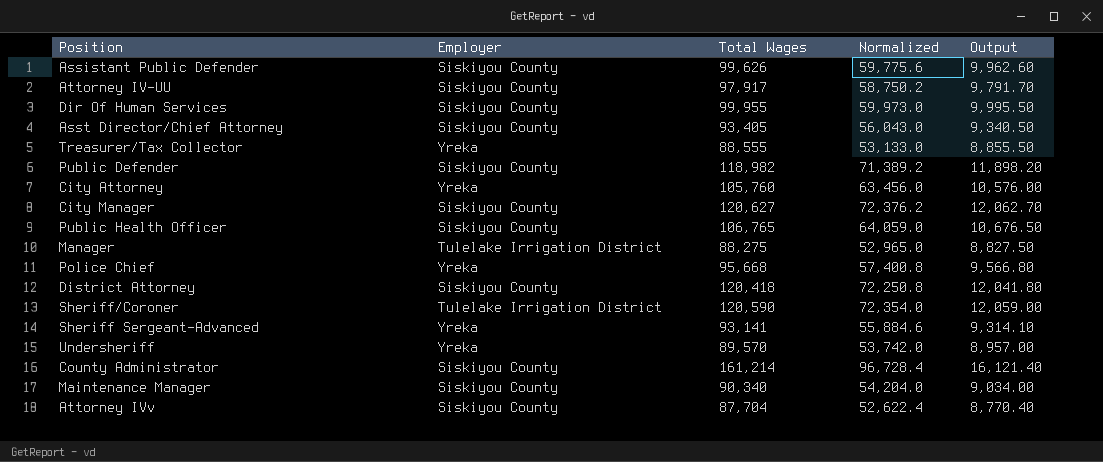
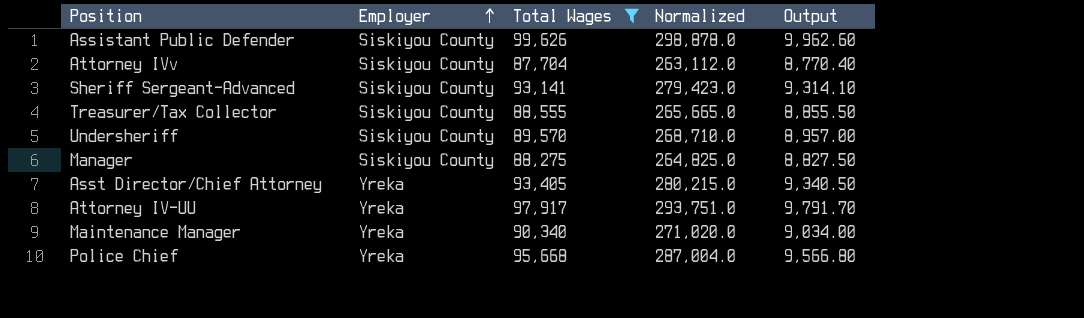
filter: none -> Total Wages <= 99,626
row order: none -> Employer ascending
column Normalized | formula: [Total Wages] * 0.6 -> [Total Wages] * 3
Sheriff Sergeant-Advanced | Employer: Yreka -> Siskiyou County
Treasurer/Tax Collector | Employer: Yreka -> Siskiyou County
Undersheriff | Employer: Yreka -> Siskiyou County
Manager | Employer: Tulelake Irrigation District -> Siskiyou County
Asst Director/Chief Attorney | Employer: Siskiyou County -> Yreka
Attorney IV-UU | Employer: Siskiyou County -> Yreka
Maintenance Manager | Employer: Siskiyou County -> Yreka

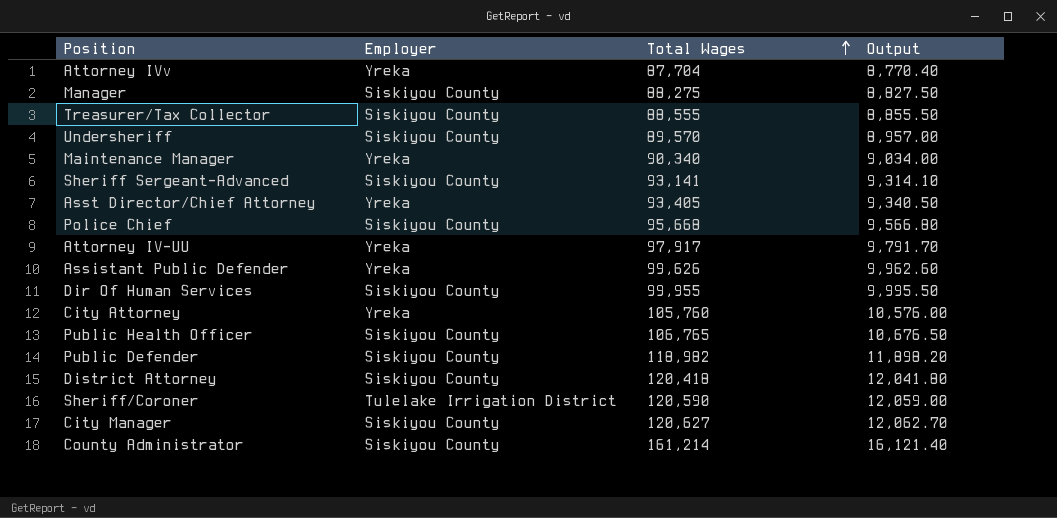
filter: Total Wages <= 99,626 -> none
row order: Employer ascending -> Total Wages ascending
column Normalized | formula: [Total Wages] * 3 -> none
Attorney IVv | Employer: Siskiyou County -> Yreka
Police Chief | Employer: Yreka -> Siskiyou County
Assistant Public Defender | Employer: Siskiyou County -> Yreka

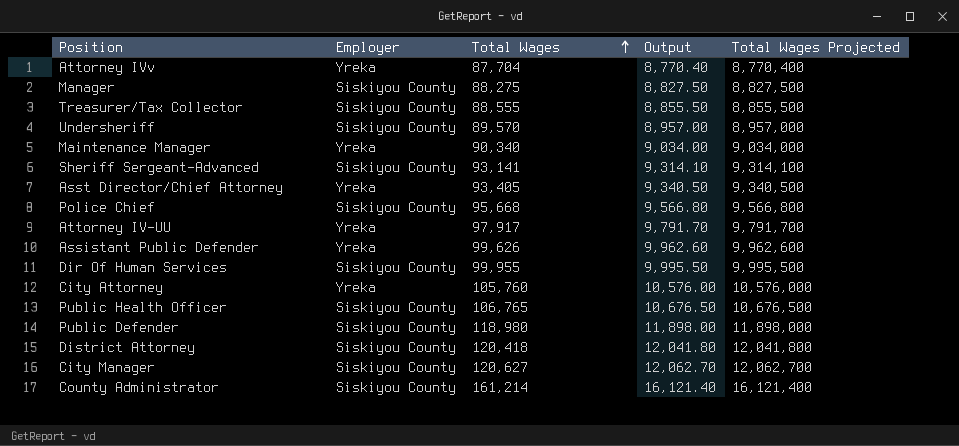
column Total Wages Projected | formula: none -> [Total Wages] * 100
row Sheriff/Coroner: Tulelake Irrigation District | 120,590 | 12,059.00 -> none
Public Defender | Total Wages: 118,982 -> 118,980
Public Defender | Output: 11,898.20 -> 11,898.00

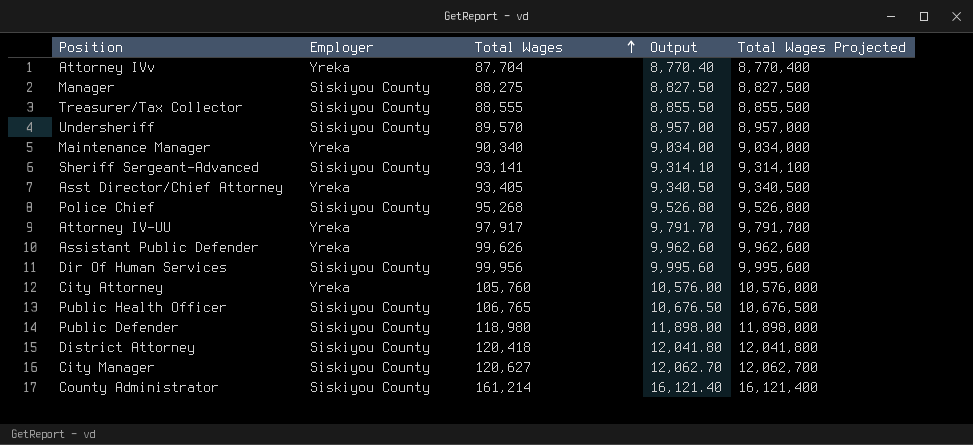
Police Chief | Total Wages: 95,668 -> 95,268
Police Chief | Output: 9,566.80 -> 9,526.80
Police Chief | Total Wages Projected: 9,566,800 -> 9,526,800
Dir Of Human Services | Total Wages: 99,955 -> 99,956
Dir Of Human Services | Output: 9,995.50 -> 9,995.60
Dir Of Human Services | Total Wages Projected: 9,995,500 -> 9,995,600

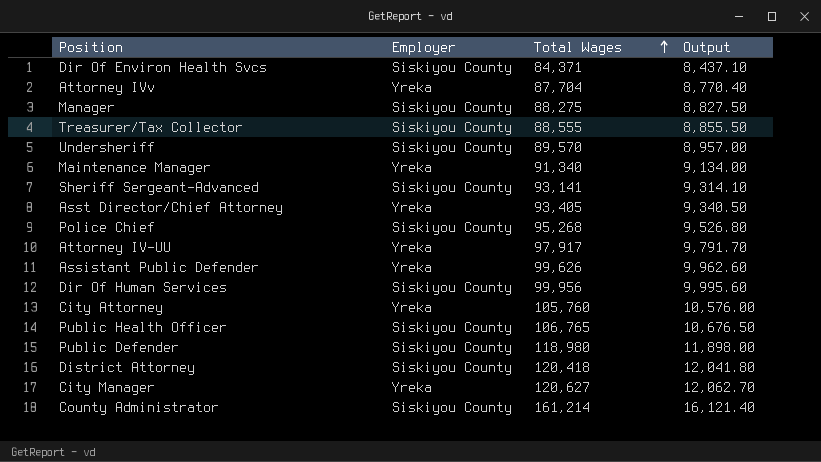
column Total Wages Projected | formula: [Total Wages] * 100 -> none
row Dir Of Environ Health Svcs: none -> Siskiyou County | 84,371 | 8,437.10
Maintenance Manager | Total Wages: 90,340 -> 91,340
Maintenance Manager | Output: 9,034.00 -> 9,134.00
City Manager | Employer: Siskiyou County -> Yreka

